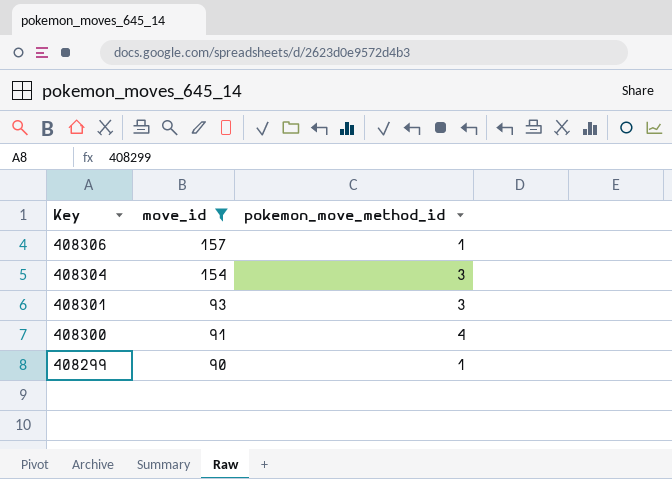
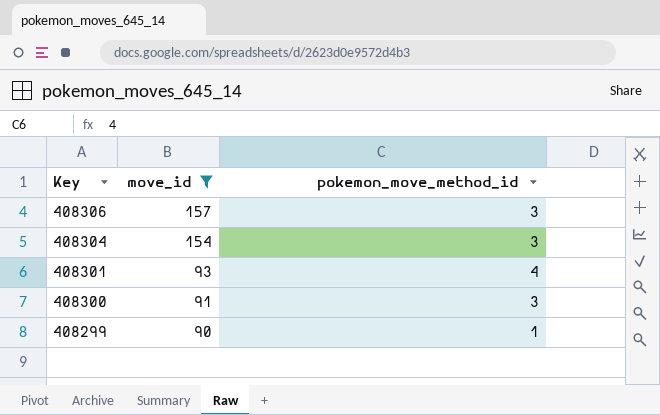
408306 | pokemon_move_method_id: 1 -> 3
408301 | pokemon_move_method_id: 3 -> 4
408300 | pokemon_move_method_id: 4 -> 3

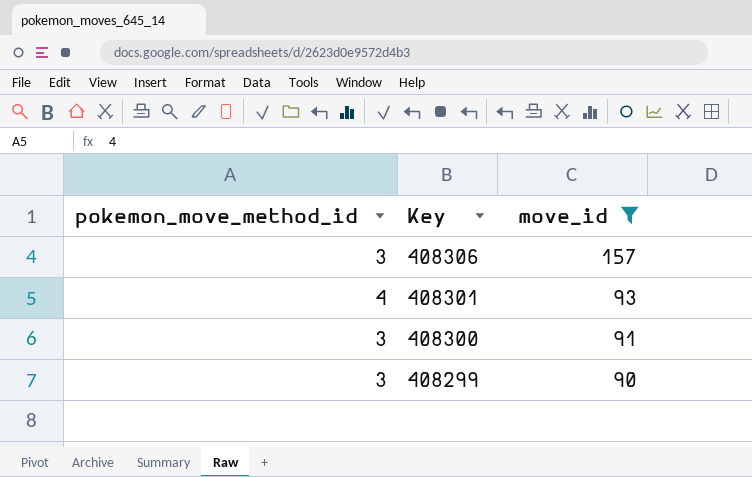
column pokemon_move_method_id | position: 3 -> 1
row 408304: 154 | 3 -> none
408299 | pokemon_move_method_id: 1 -> 3

